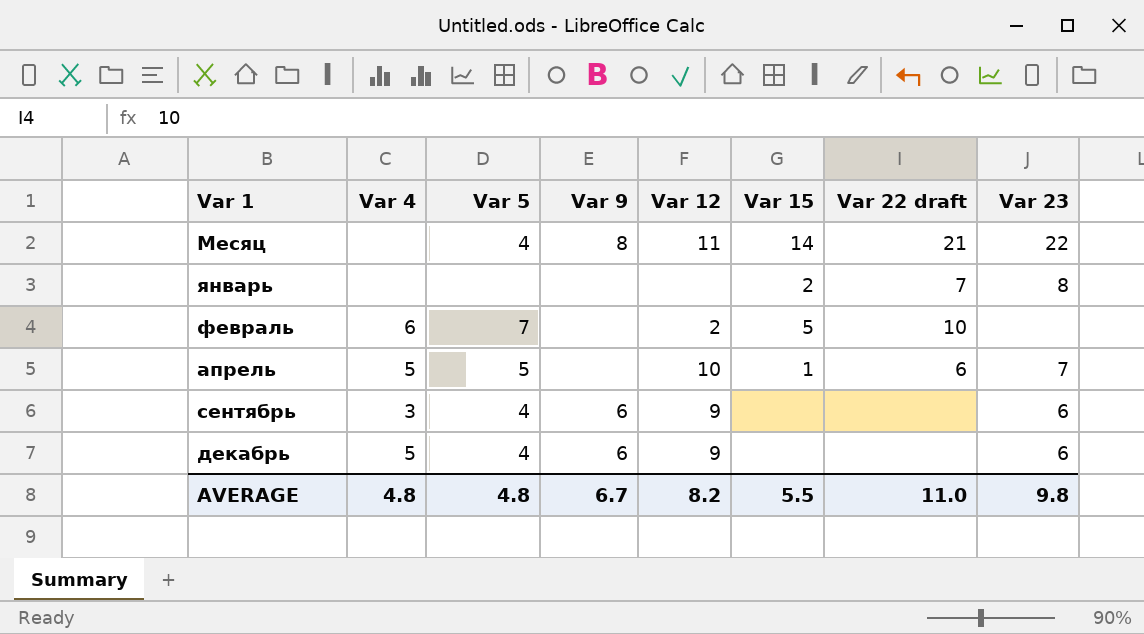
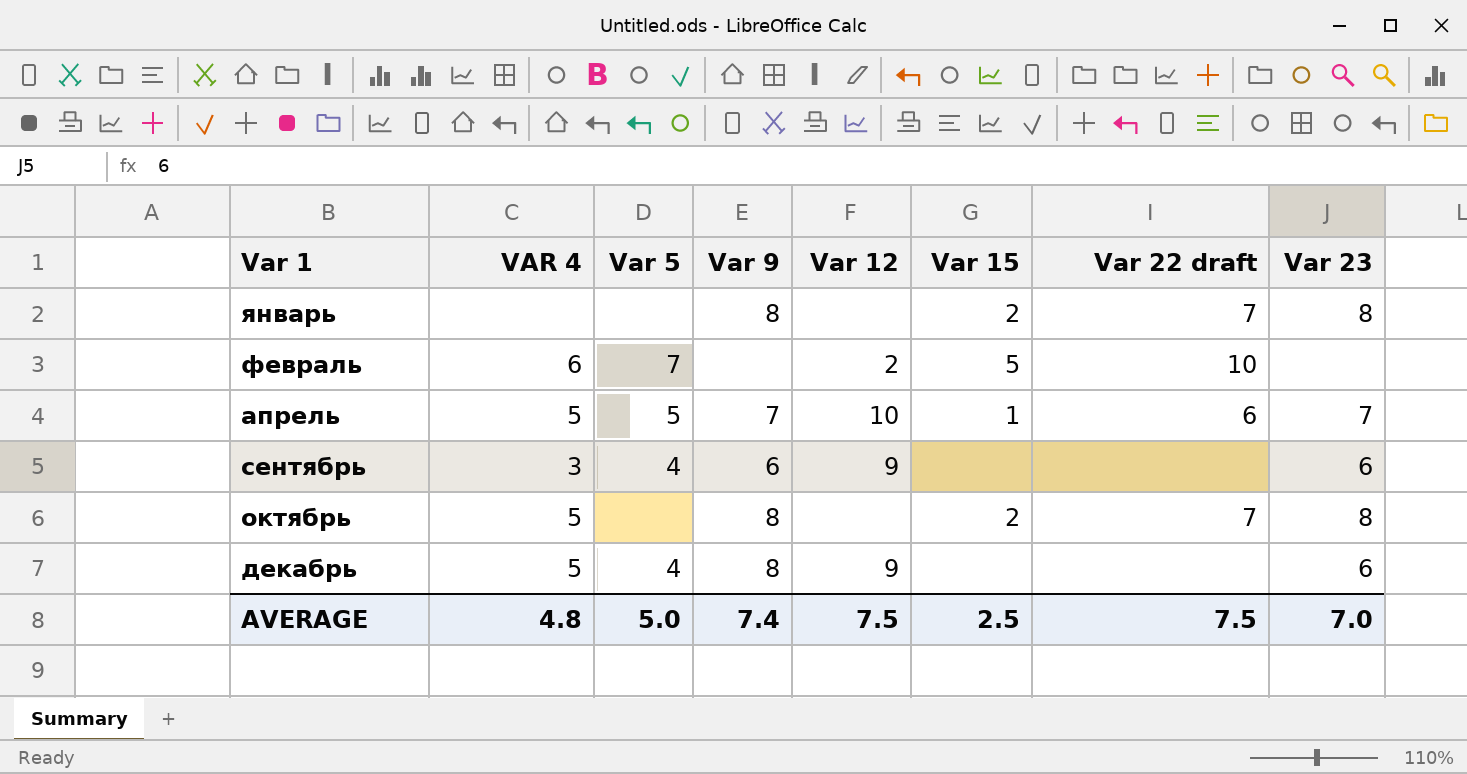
column name: Var 4 -> VAR 4
row Месяц: none | 4 | 8 | 11 | 14 | 21 | 22 -> none
январь | Var 9: none -> 8
апрель | Var 9: none -> 7
row октябрь: none -> 5 | none | 8 | none | 2 | 7 | 8
декабрь | Var 9: 6 -> 8
AVERAGE | Var 5: 4.8 -> 5.0
AVERAGE | Var 9: 6.7 -> 7.4
AVERAGE | Var 12: 8.2 -> 7.5
AVERAGE | Var 15: 5.5 -> 2.5
AVERAGE | Var 22 draft: 11.0 -> 7.5
AVERAGE | Var 23: 9.8 -> 7.0

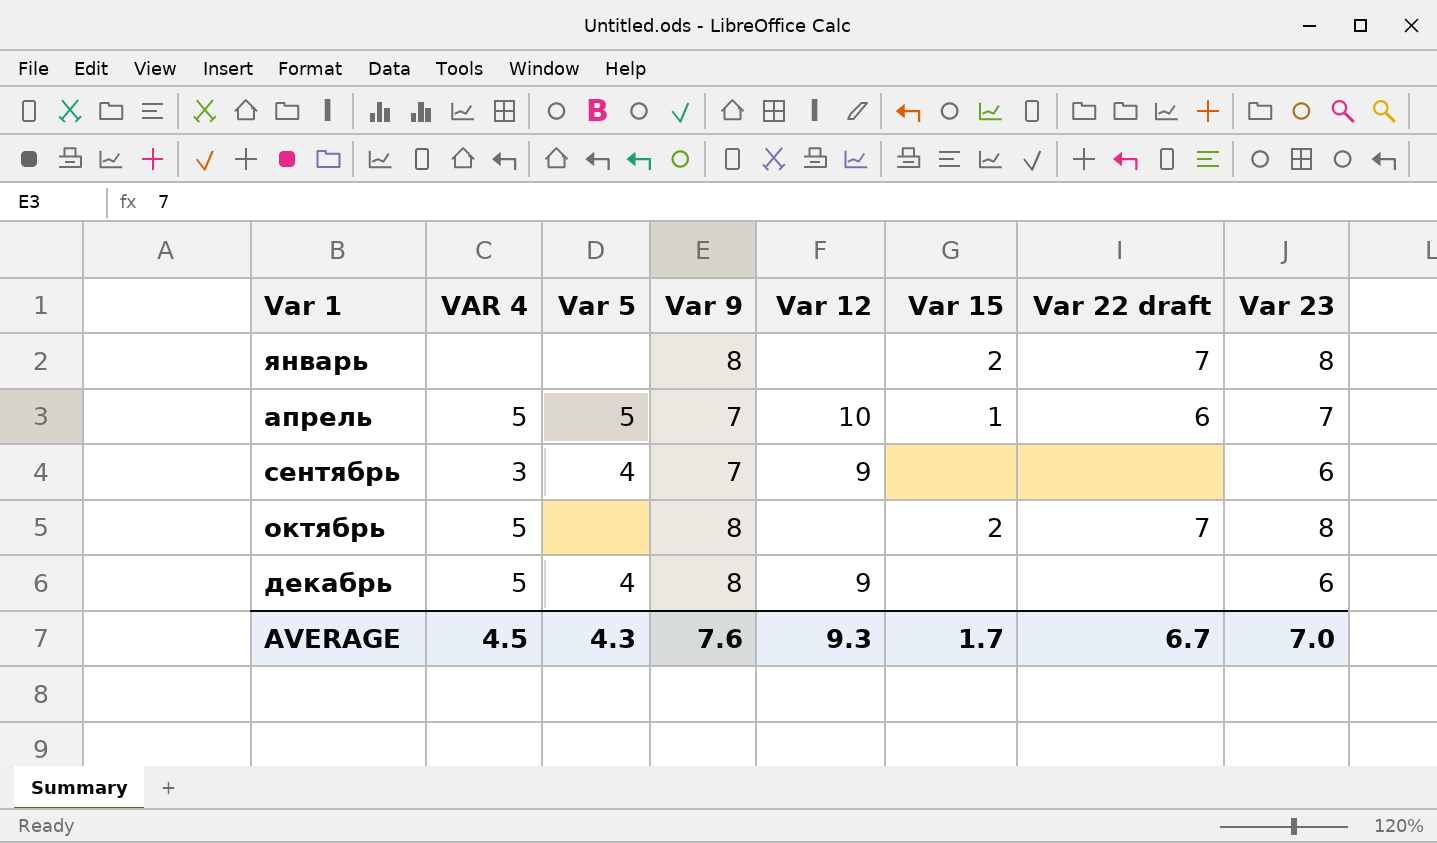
row февраль: 6 | 7 | none | 2 | 5 | 10 | none -> none
сентябрь | Var 9: 6 -> 7
AVERAGE | VAR 4: 4.8 -> 4.5
AVERAGE | Var 5: 5.0 -> 4.3
AVERAGE | Var 9: 7.4 -> 7.6
AVERAGE | Var 12: 7.5 -> 9.3
AVERAGE | Var 15: 2.5 -> 1.7
AVERAGE | Var 22 draft: 7.5 -> 6.7

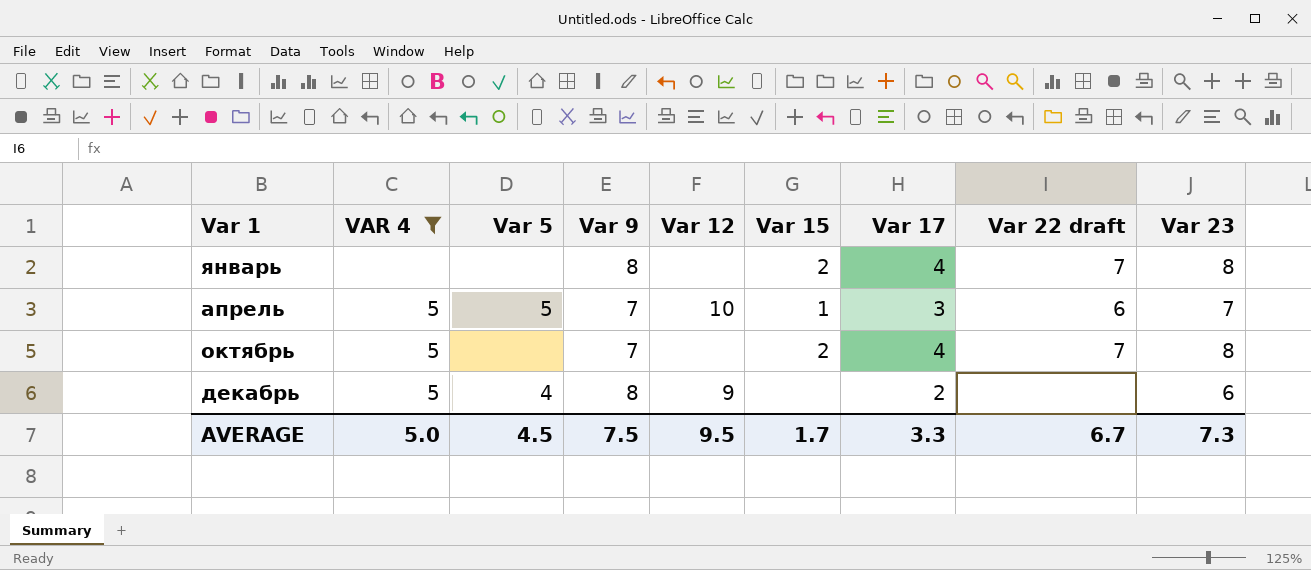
filter: none -> VAR 4 != 3
column Var 17 | position: none -> 7
октябрь | Var 9: 8 -> 7
AVERAGE | VAR 4: 4.5 -> 5.0
AVERAGE | Var 5: 4.3 -> 4.5
AVERAGE | Var 9: 7.6 -> 7.5
AVERAGE | Var 12: 9.3 -> 9.5
AVERAGE | Var 23: 7.0 -> 7.3

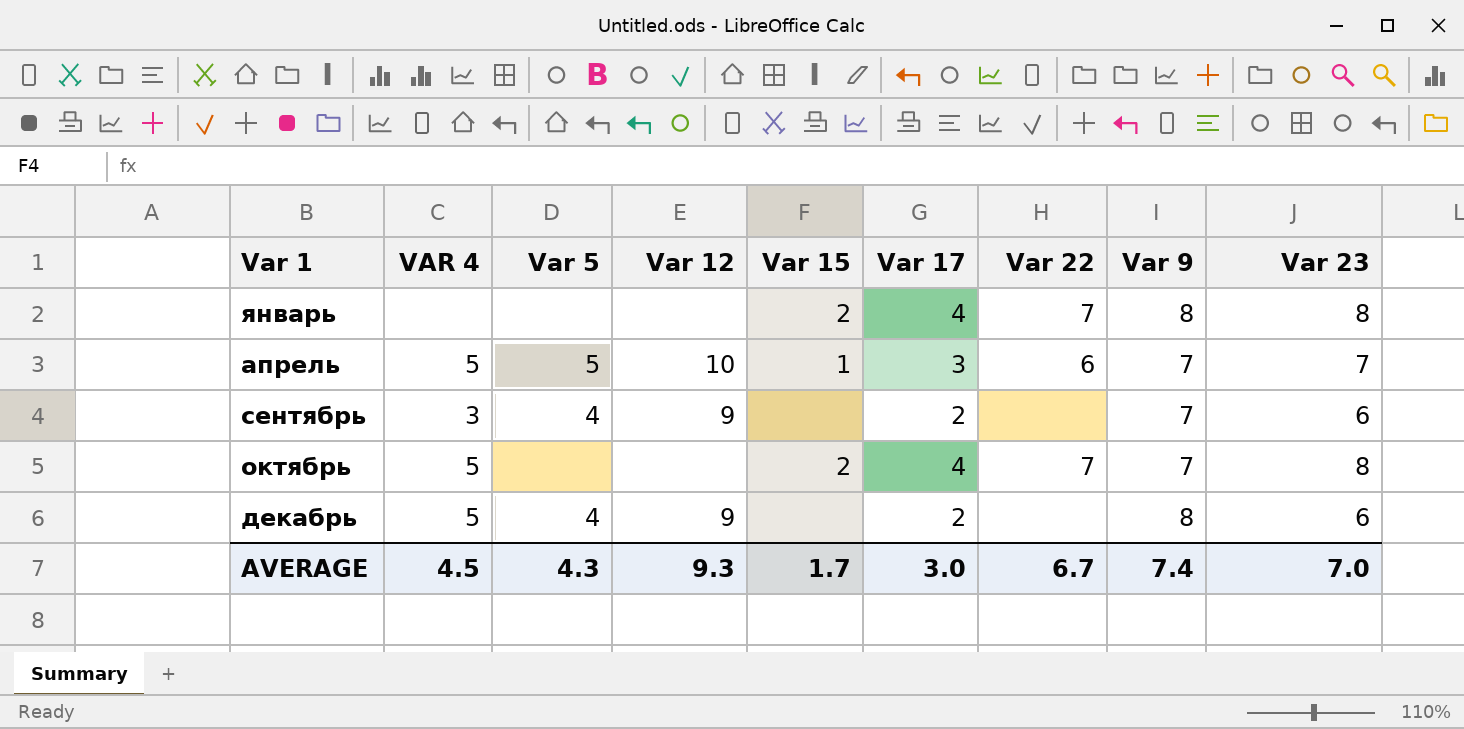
filter: VAR 4 != 3 -> none
column name: Var 22 draft -> Var 22
column Var 9 | position: 4 -> 8
AVERAGE | VAR 4: 5.0 -> 4.5
AVERAGE | Var 5: 4.5 -> 4.3
AVERAGE | Var 12: 9.5 -> 9.3
AVERAGE | Var 17: 3.3 -> 3.0
AVERAGE | Var 9: 7.5 -> 7.4
AVERAGE | Var 23: 7.3 -> 7.0

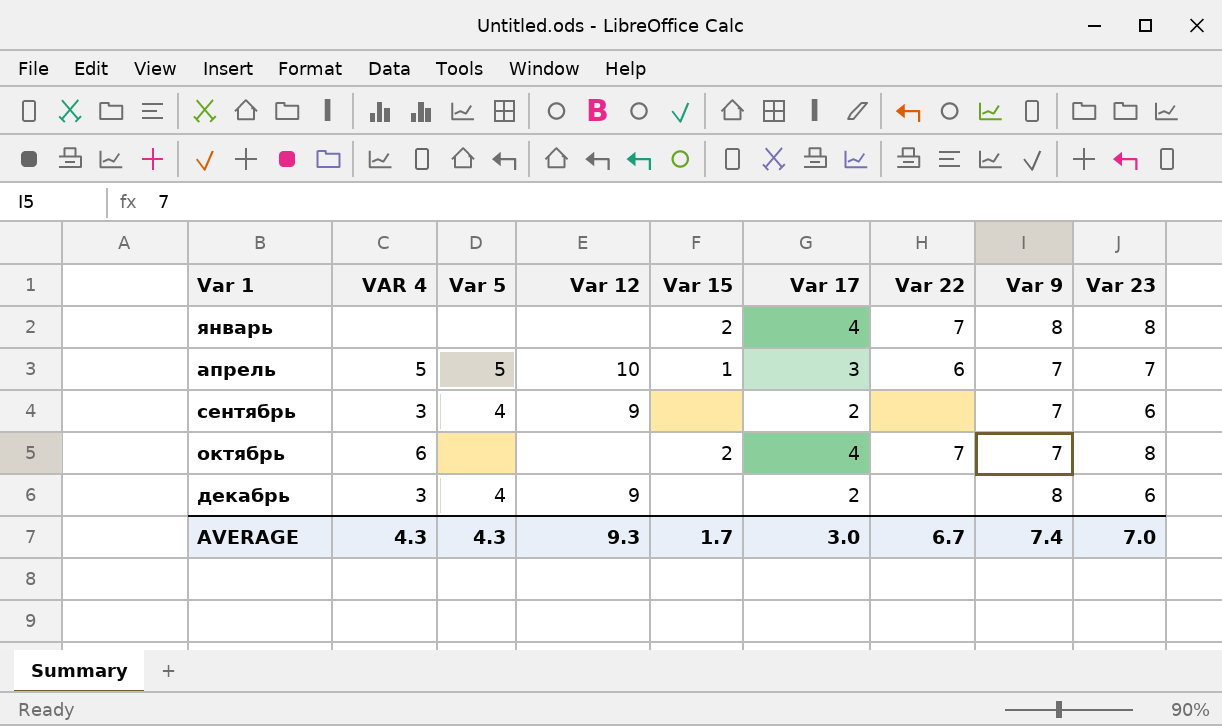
октябрь | VAR 4: 5 -> 6
декабрь | VAR 4: 5 -> 3
AVERAGE | VAR 4: 4.5 -> 4.3

